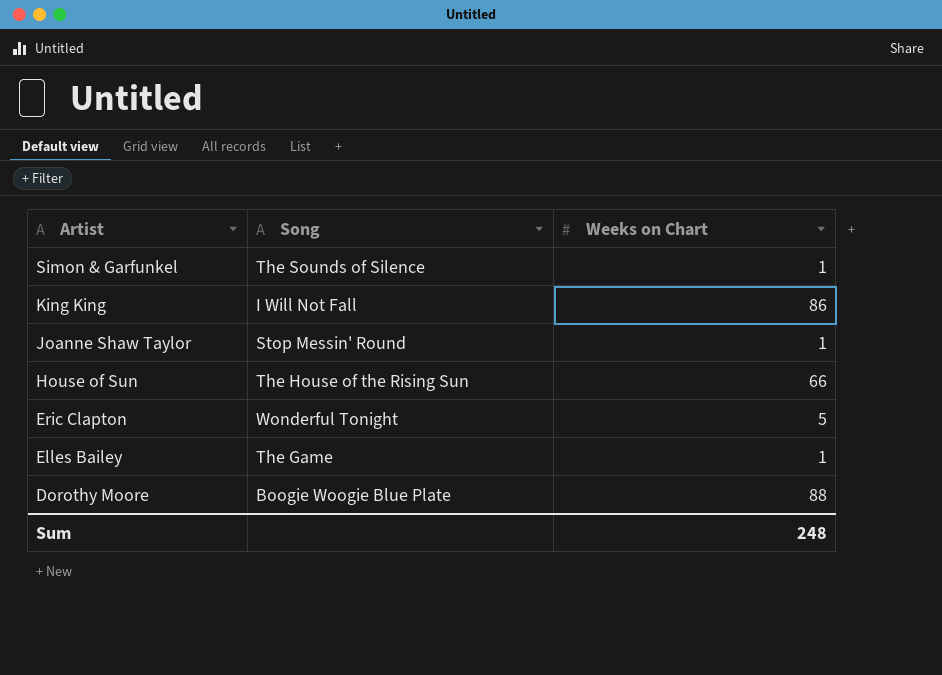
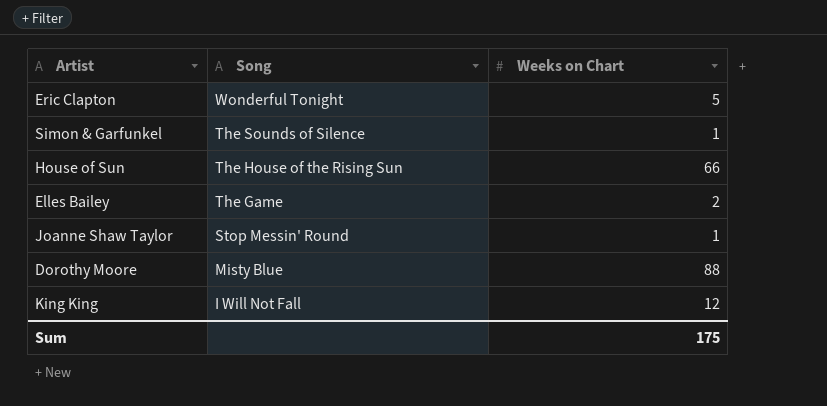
row order: Artist descending -> Song descending
Elles Bailey | Weeks on Chart: 1 -> 2
Dorothy Moore | Song: Boogie Woogie Blue Plate -> Misty Blue
King King | Weeks on Chart: 86 -> 12
Sum | Weeks on Chart: 248 -> 175

